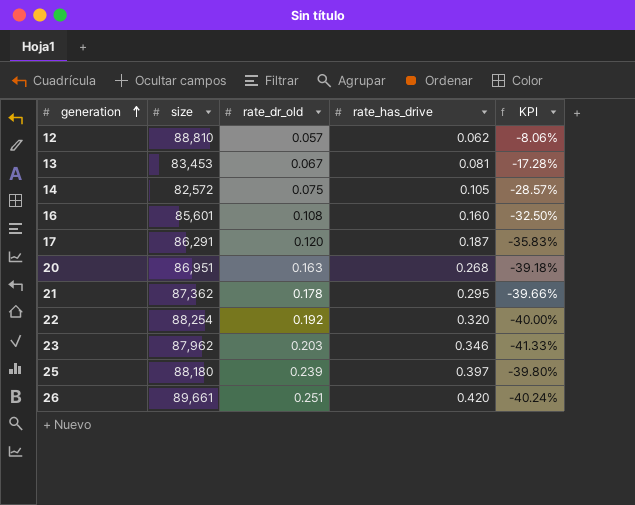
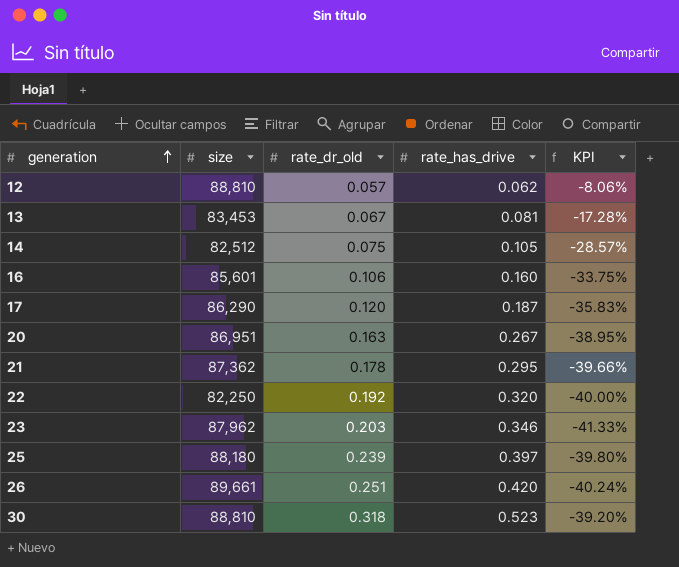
14 | size: 82,572 -> 82,512
16 | rate_dr_old: 0.108 -> 0.106
16 | KPI: -32.50% -> -33.75%
17 | size: 86,291 -> 86,290
20 | rate_has_drive: 0.268 -> 0.267
20 | KPI: -39.18% -> -38.95%
22 | size: 88,254 -> 82,250
row 30: none -> 88,810 | 0.318 | 0.523 | -39.20%

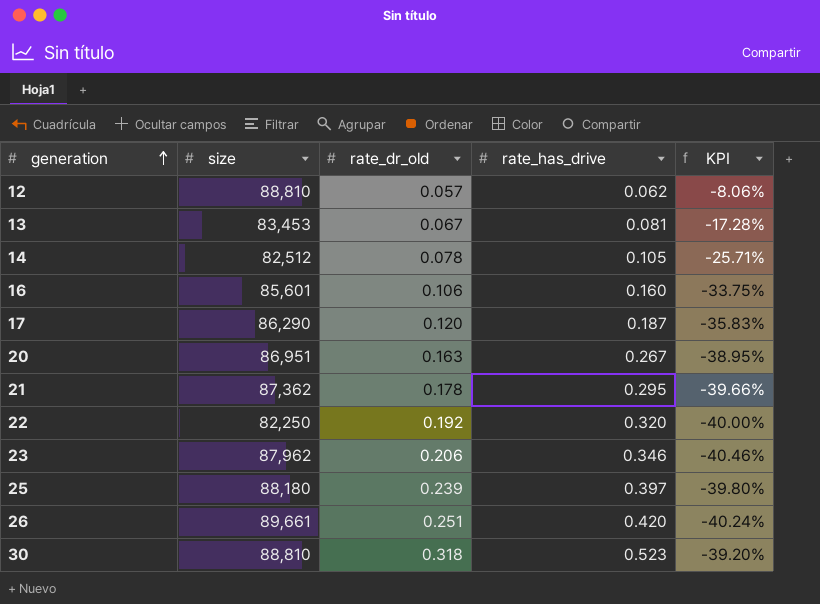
14 | rate_dr_old: 0.075 -> 0.078
14 | KPI: -28.57% -> -25.71%
23 | rate_dr_old: 0.203 -> 0.206
23 | KPI: -41.33% -> -40.46%

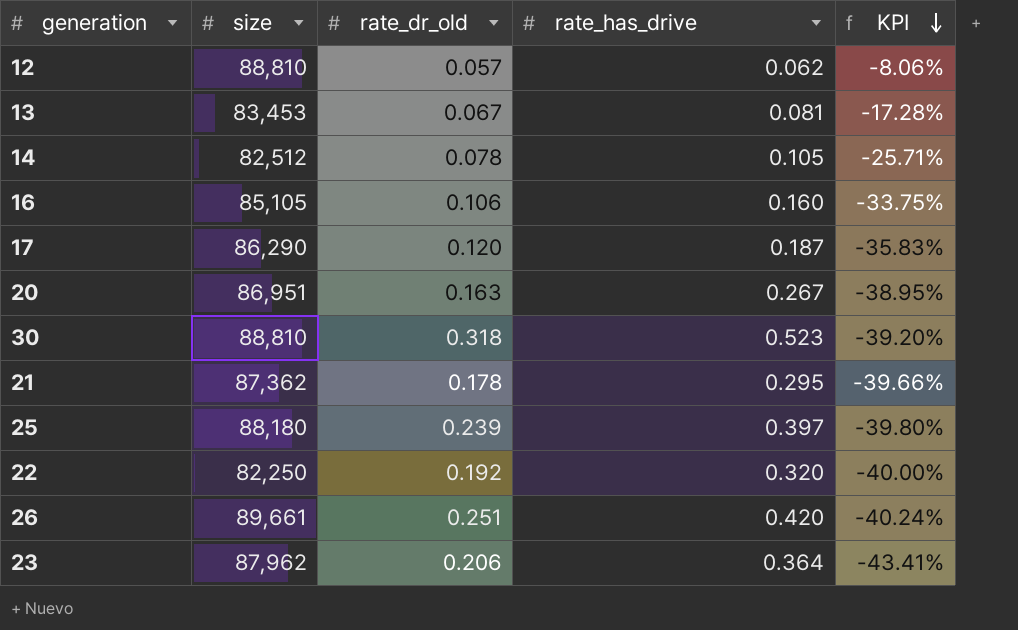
row order: generation ascending -> KPI descending
16 | size: 85,601 -> 85,105
23 | rate_has_drive: 0.346 -> 0.364
23 | KPI: -40.46% -> -43.41%

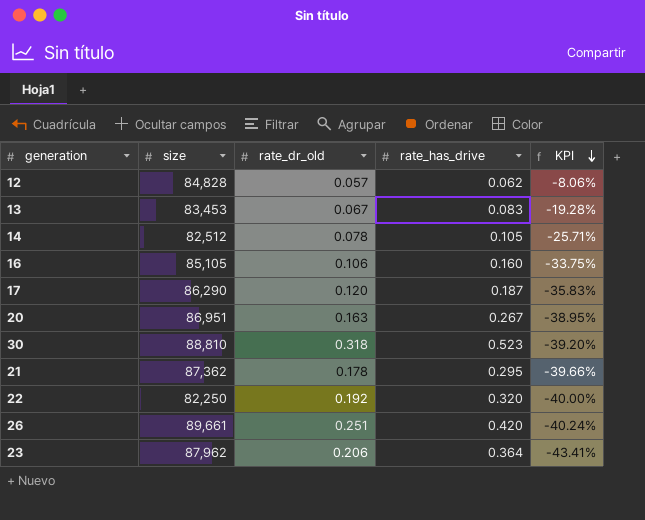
row 25: 88,180 | 0.239 | 0.397 | -39.80% -> none
12 | size: 88,810 -> 84,828
13 | rate_has_drive: 0.081 -> 0.083
13 | KPI: -17.28% -> -19.28%

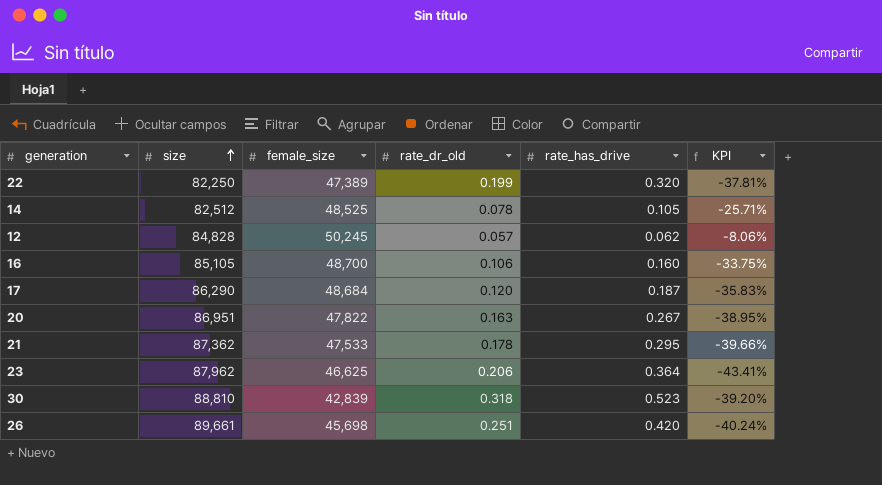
row order: KPI descending -> size ascending
column female_size | position: none -> 3
row 13: 83,453 | 0.067 | 0.083 | -19.28% -> none
22 | rate_dr_old: 0.192 -> 0.199
22 | KPI: -40.00% -> -37.81%

